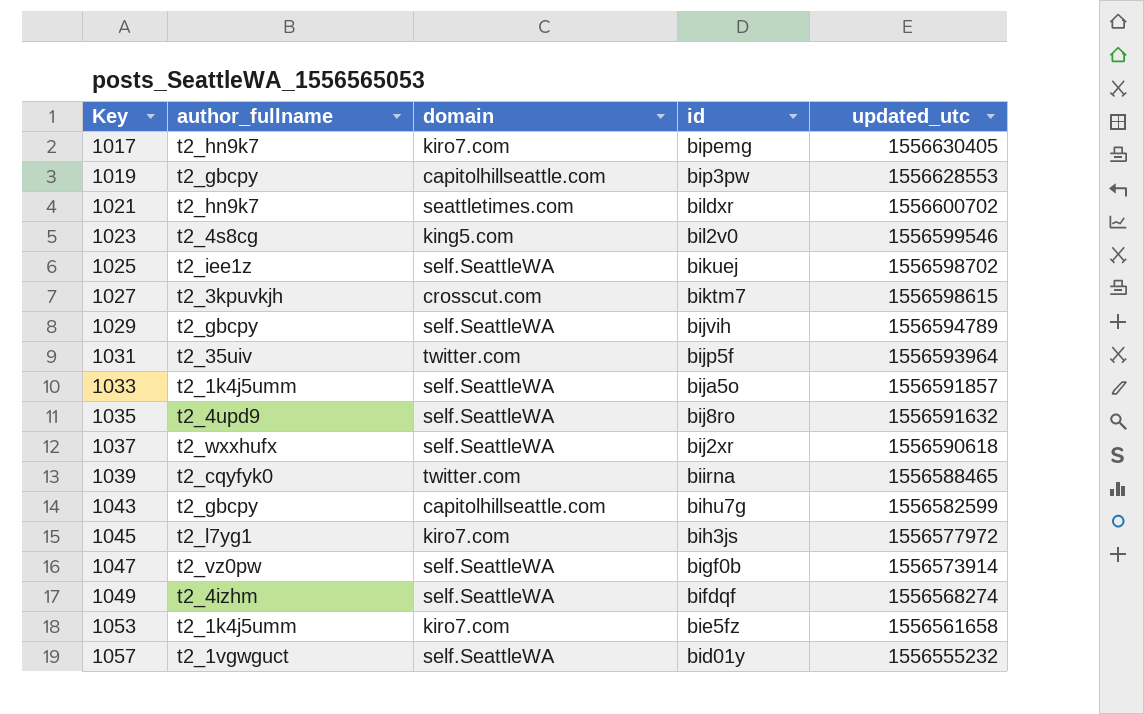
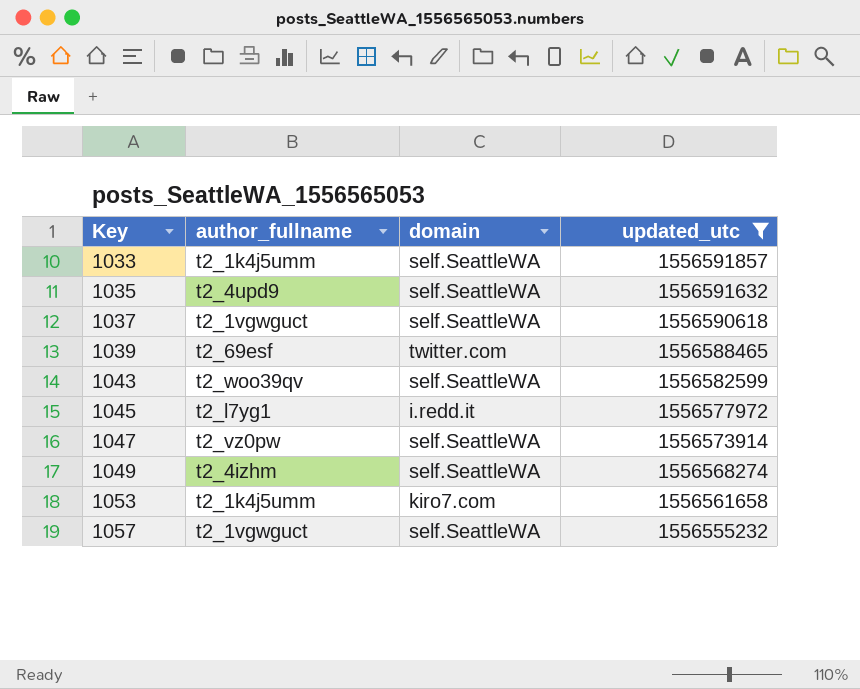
filter: none -> updated_utc <= 1556591857
column id | position: 4 -> none
1037 | author_fullname: t2_wxxhufx -> t2_1vgwguct
1039 | author_fullname: t2_cqyfyk0 -> t2_69esf
1043 | author_fullname: t2_gbcpy -> t2_woo39qv
1043 | domain: capitolhillseattle.com -> self.SeattleWA
1045 | domain: kiro7.com -> i.redd.it

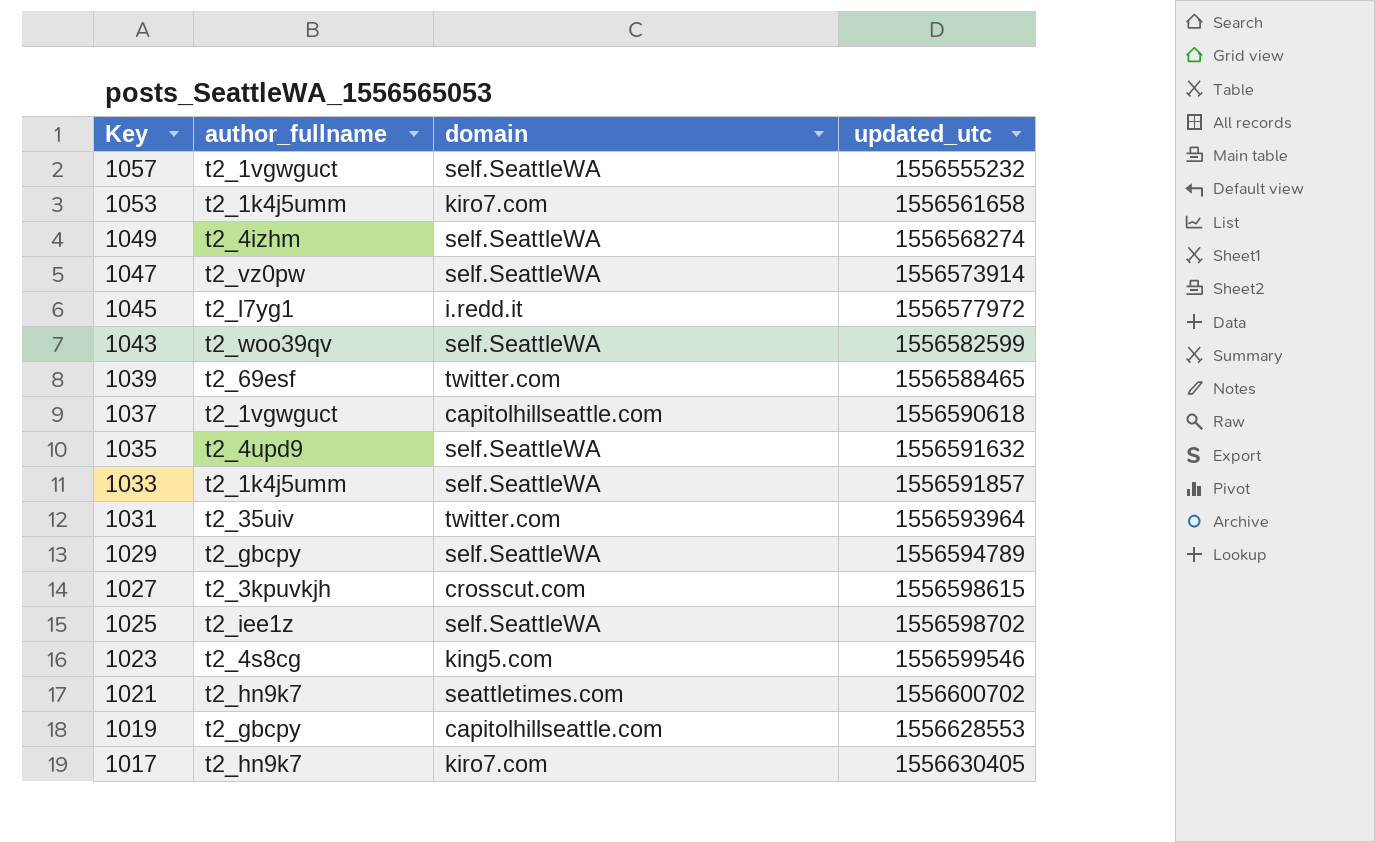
filter: updated_utc <= 1556591857 -> none
row order: Key ascending -> Key descending
1037 | domain: self.SeattleWA -> capitolhillseattle.com

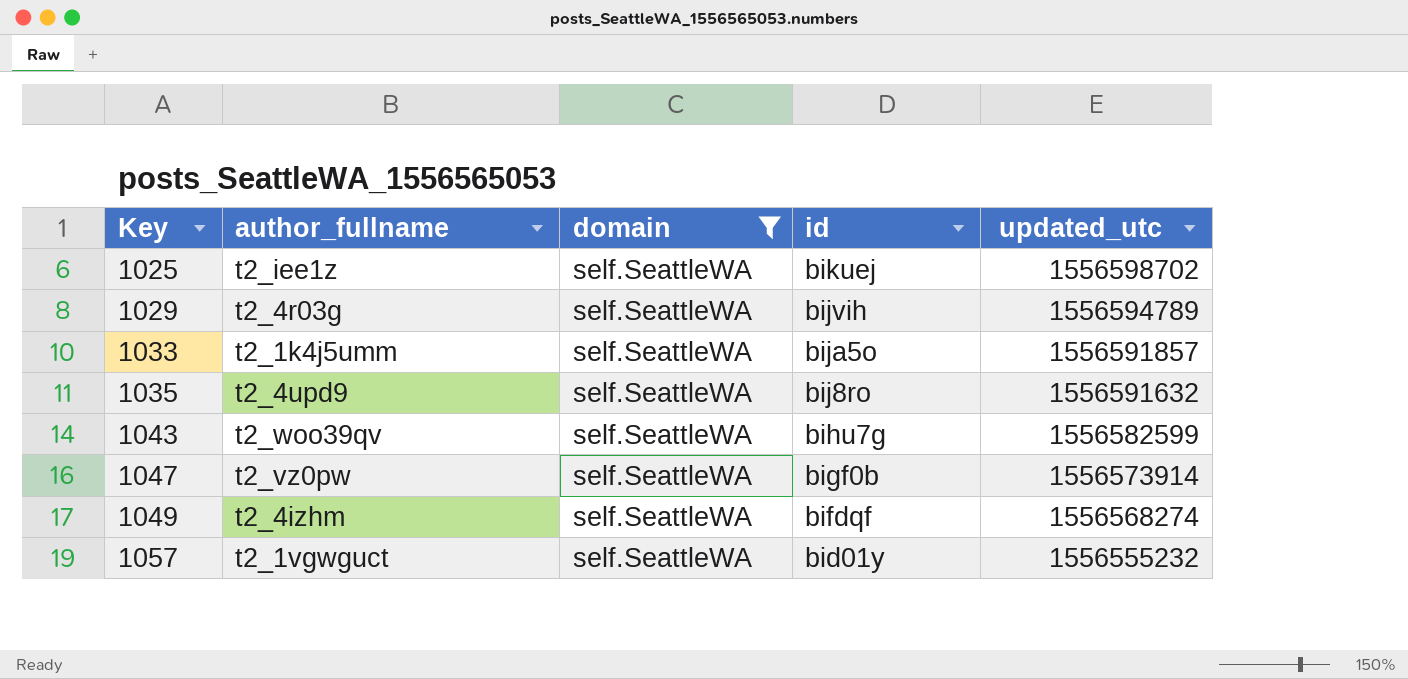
filter: none -> domain = self.SeattleWA
row order: Key descending -> Key ascending
column id | position: none -> 4
1029 | author_fullname: t2_gbcpy -> t2_4r03g

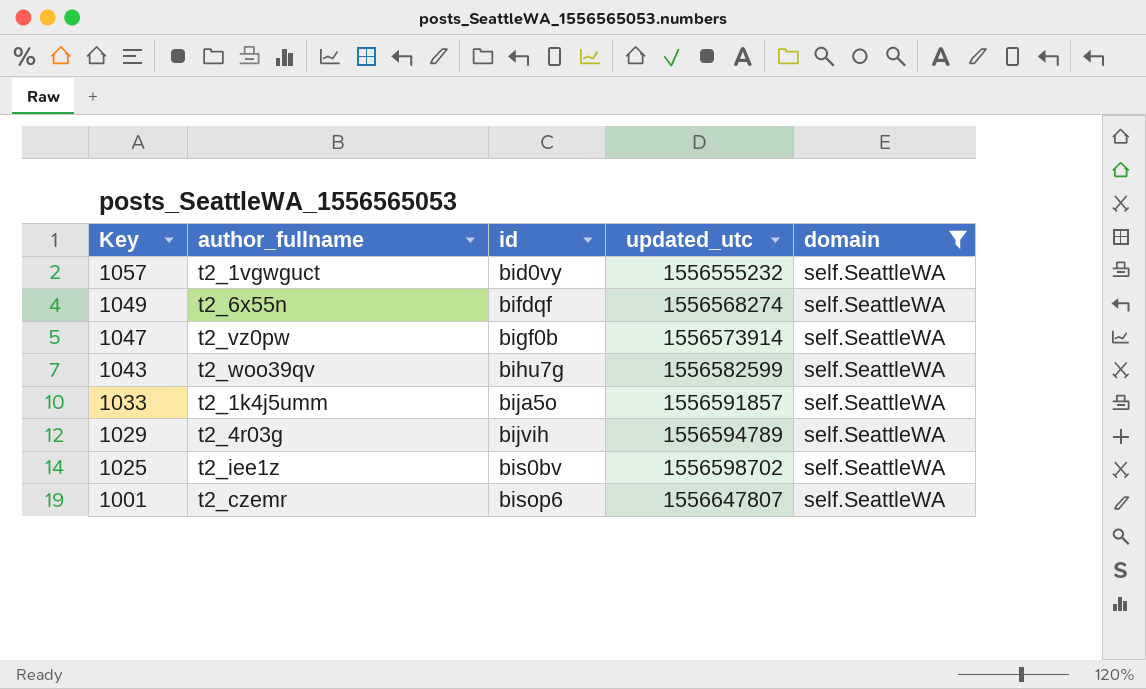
row order: Key ascending -> Key descending
column domain | position: 3 -> 5
row 1035: t2_4upd9 | self.SeattleWA | bij8ro | 1556591632 -> none
1057 | id: bid01y -> bid0vy
1049 | author_fullname: t2_4izhm -> t2_6x55n
1025 | id: bikuej -> bis0bv
row 1001: none -> t2_czemr | bisop6 | 1556647807 | self.SeattleWA

